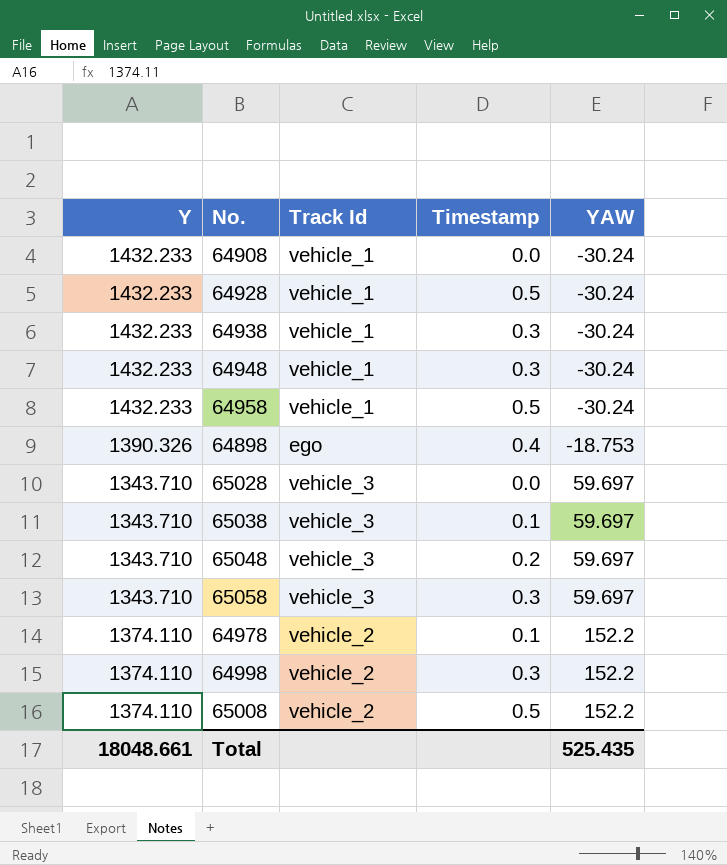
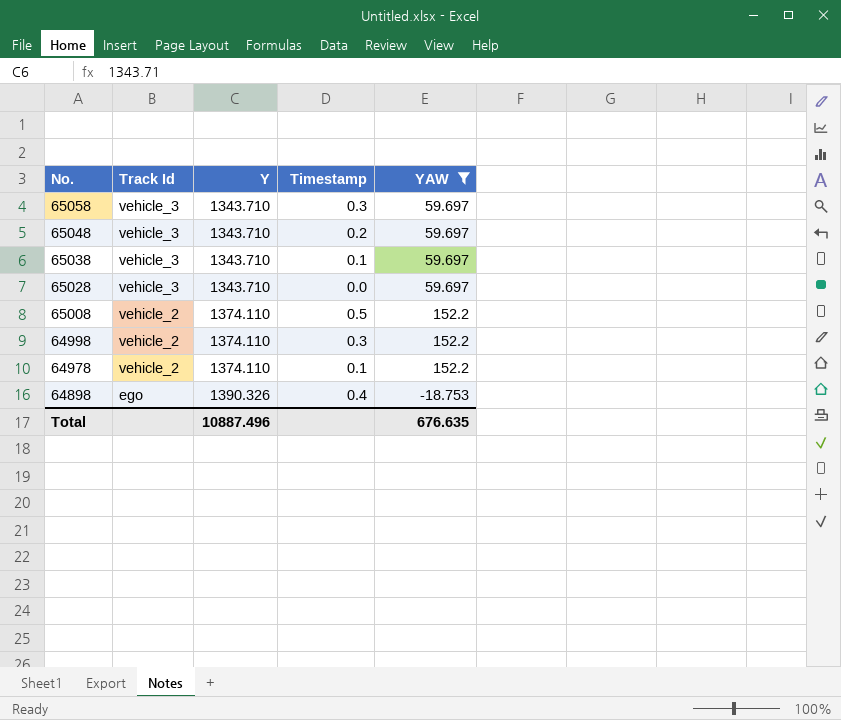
filter: none -> YAW != -30.24
row order: YAW ascending -> No. descending
column Y | position: 1 -> 3
Total | Y: 18048.661 -> 10887.496
Total | YAW: 525.435 -> 676.635

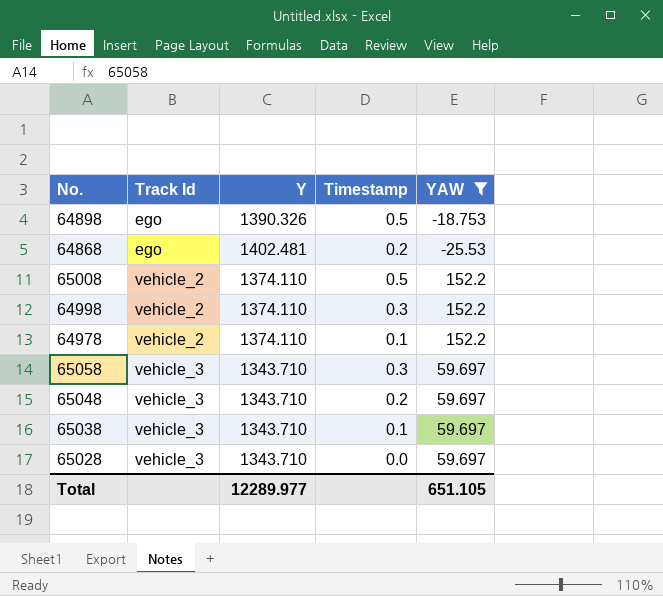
row order: No. descending -> Track Id ascending
64898 | Timestamp: 0.4 -> 0.5
row 64868: none -> ego | 1402.481 | 0.2 | -25.53
Total | Y: 10887.496 -> 12289.977
Total | YAW: 676.635 -> 651.105

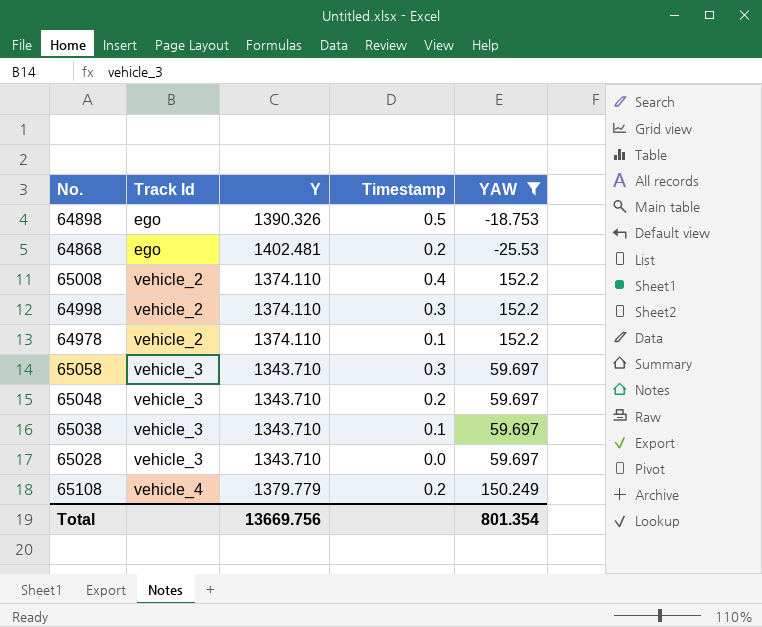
65008 | Timestamp: 0.5 -> 0.4
row 65108: none -> vehicle_4 | 1379.779 | 0.2 | 150.249
Total | Y: 12289.977 -> 13669.756
Total | YAW: 651.105 -> 801.354

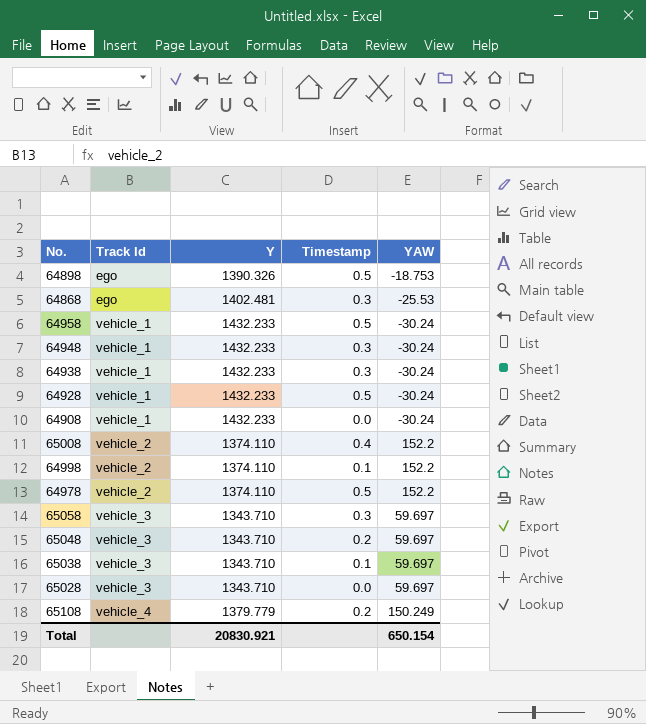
filter: YAW != -30.24 -> none
64868 | Timestamp: 0.2 -> 0.3
64998 | Timestamp: 0.3 -> 0.1
64978 | Timestamp: 0.1 -> 0.5
Total | Y: 13669.756 -> 20830.921
Total | YAW: 801.354 -> 650.154

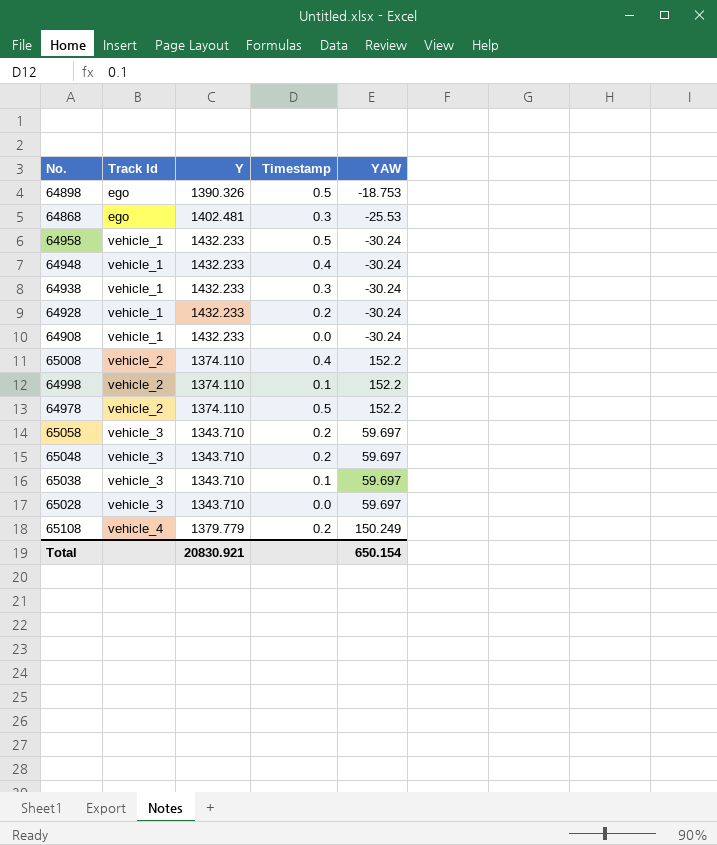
64948 | Timestamp: 0.3 -> 0.4
64928 | Timestamp: 0.5 -> 0.2
65058 | Timestamp: 0.3 -> 0.2

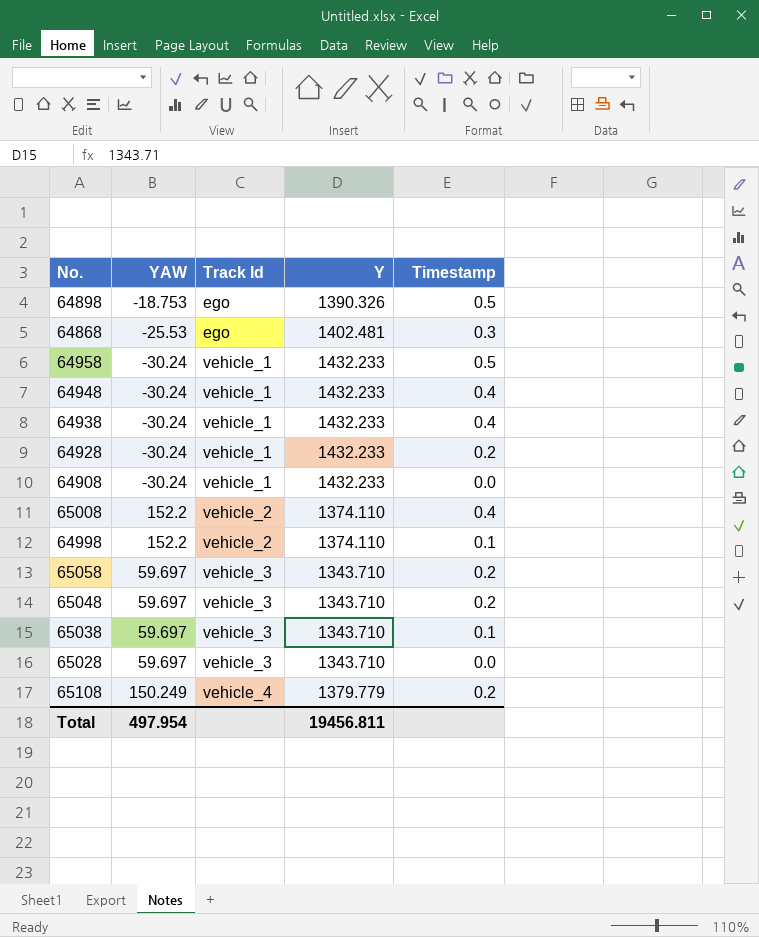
column YAW | position: 5 -> 2
row 64978: vehicle_2 | 1374.110 | 0.5 | 152.2 -> none
64938 | Timestamp: 0.3 -> 0.4
Total | YAW: 650.154 -> 497.954
Total | Y: 20830.921 -> 19456.811

